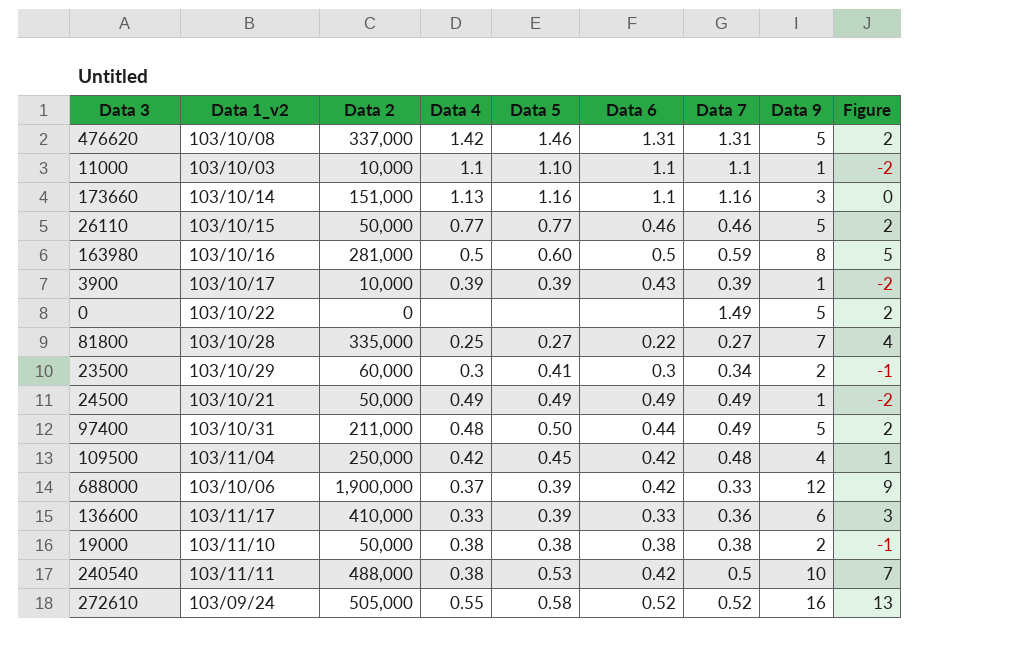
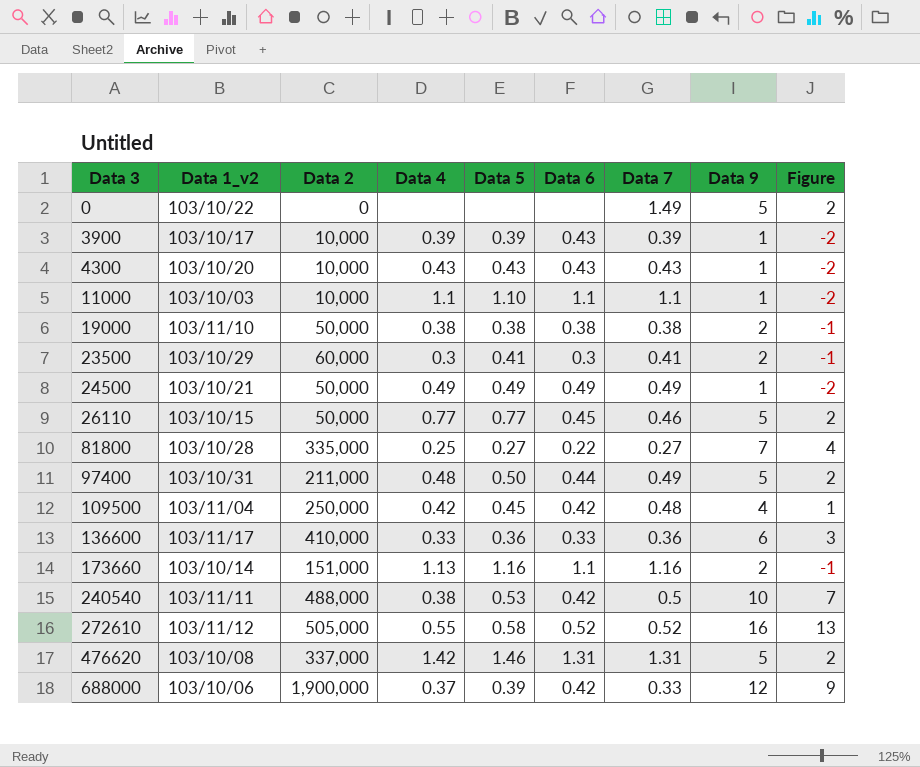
row order: none -> Data 3 ascending
row 163980: 103/10/16 | 281,000 | 0.5 | 0.60 | 0.5 | 0.59 | 8 | 5 -> none
row 4300: none -> 103/10/20 | 10,000 | 0.43 | 0.43 | 0.43 | 0.43 | 1 | -2
23500 | Data 7: 0.34 -> 0.41
26110 | Data 6: 0.46 -> 0.45
136600 | Data 5: 0.39 -> 0.36
173660 | Data 9: 3 -> 2
173660 | Figure: 0 -> -1
272610 | Data 1_v2: 103/09/24 -> 103/11/12

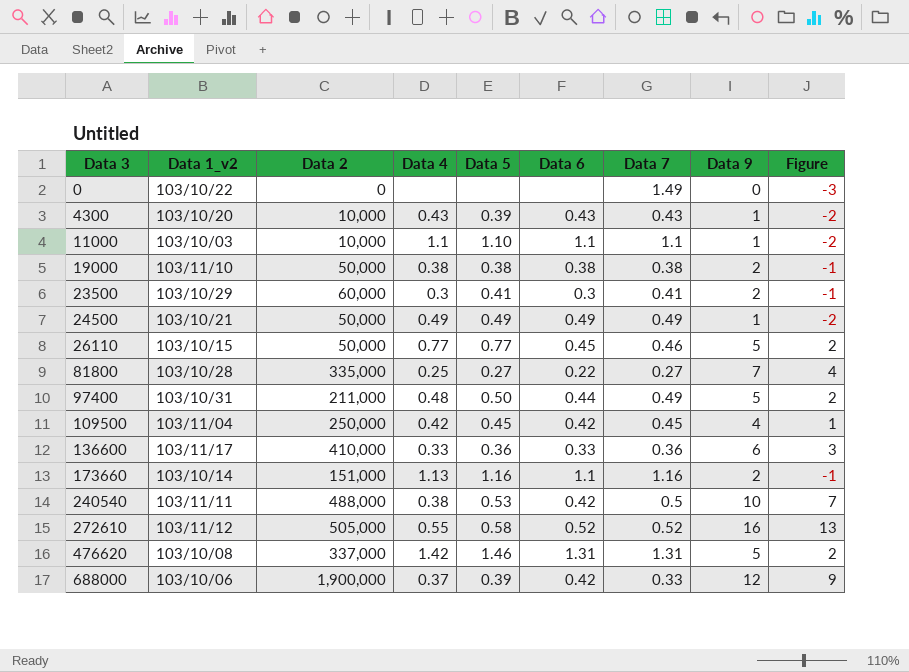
row 3900: 103/10/17 | 10,000 | 0.39 | 0.39 | 0.43 | 0.39 | 1 | -2 -> none
0 | Data 9: 5 -> 0
0 | Figure: 2 -> -3
4300 | Data 5: 0.43 -> 0.39
109500 | Data 7: 0.48 -> 0.45

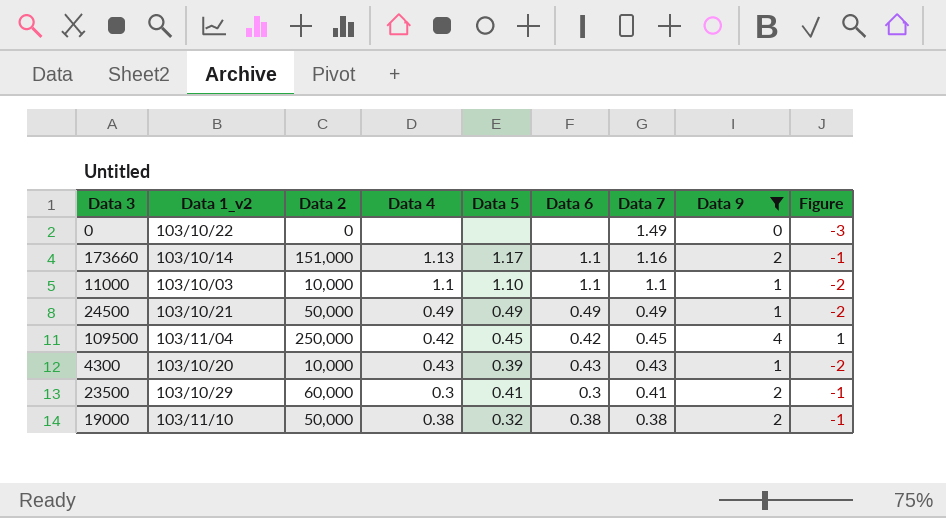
filter: none -> Data 9 <= 4
row order: Data 3 ascending -> Data 7 descending
173660 | Data 5: 1.16 -> 1.17
19000 | Data 5: 0.38 -> 0.32

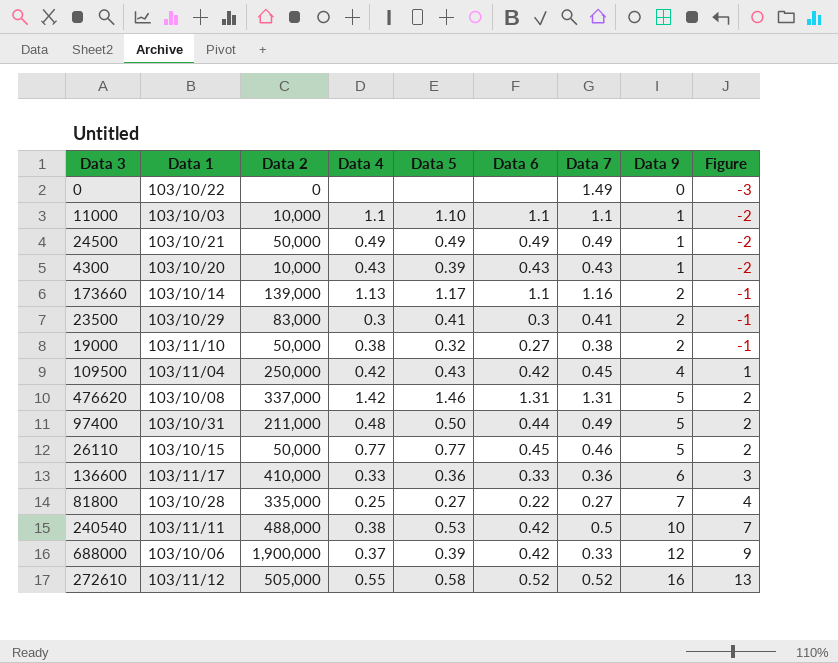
filter: Data 9 <= 4 -> none
row order: Data 7 descending -> Data 9 ascending
column name: Data 1_v2 -> Data 1
173660 | Data 2: 151,000 -> 139,000
23500 | Data 2: 60,000 -> 83,000
19000 | Data 6: 0.38 -> 0.27
109500 | Data 5: 0.45 -> 0.43

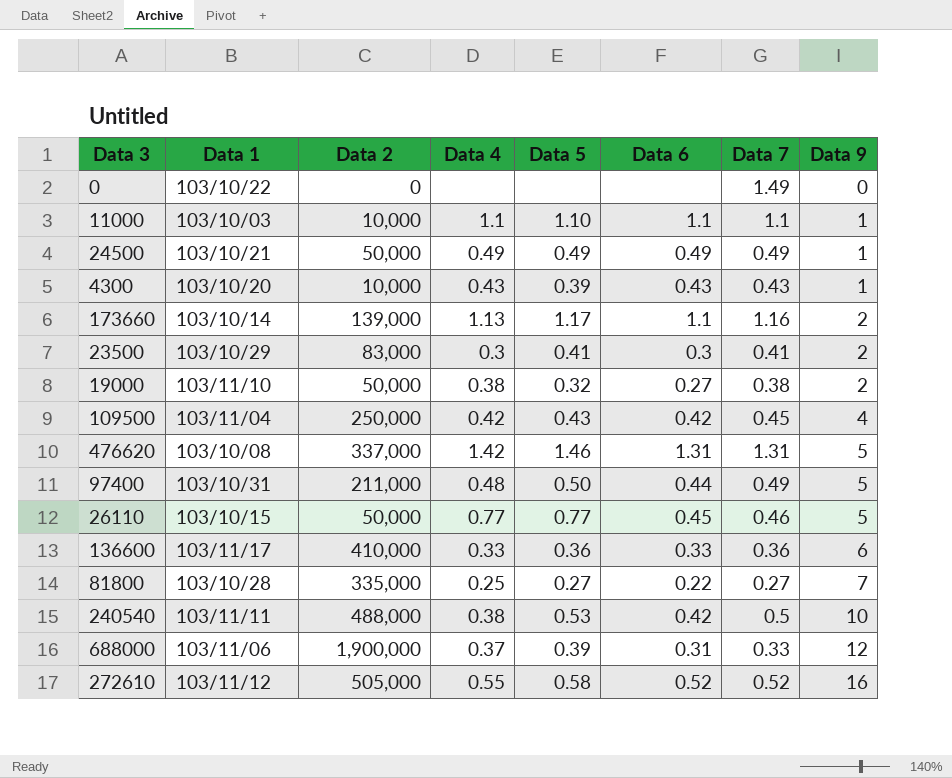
column Figure | formula: [Data 9] - 3 -> none
688000 | Data 1: 103/10/06 -> 103/11/06
688000 | Data 6: 0.42 -> 0.31

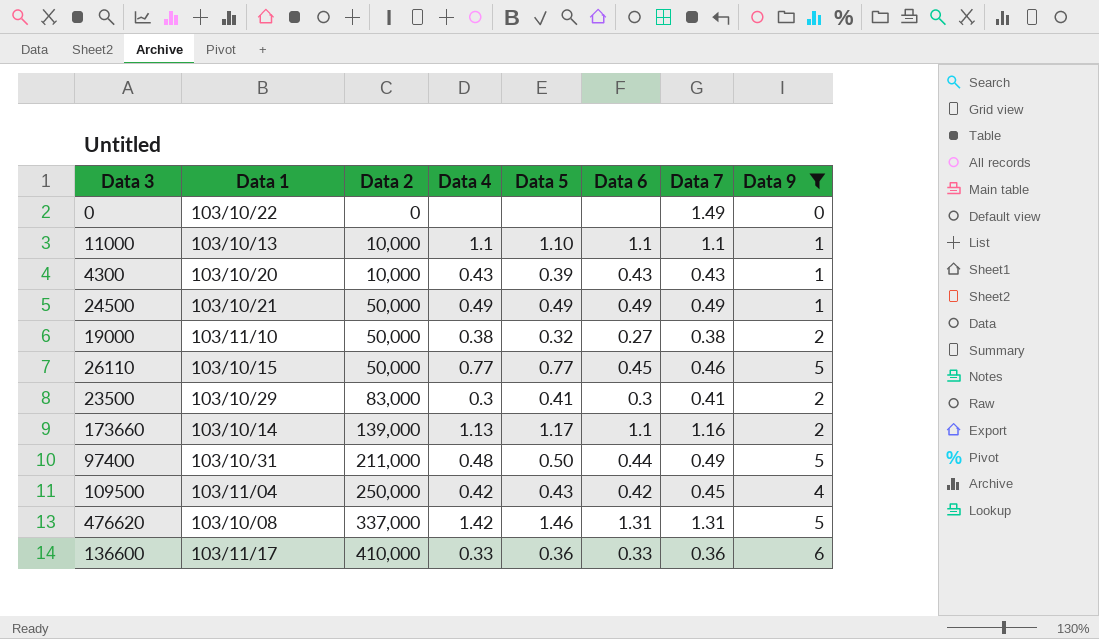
filter: none -> Data 9 <= 6
row order: Data 9 ascending -> Data 2 ascending
11000 | Data 1: 103/10/03 -> 103/10/13

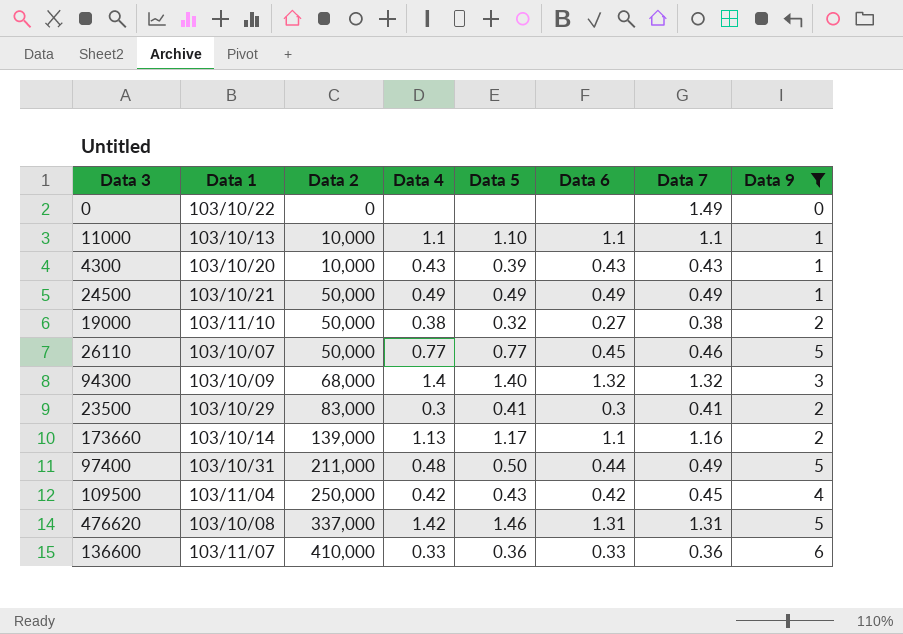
26110 | Data 1: 103/10/15 -> 103/10/07
row 94300: none -> 103/10/09 | 68,000 | 1.4 | 1.40 | 1.32 | 1.32 | 3
136600 | Data 1: 103/11/17 -> 103/11/07

